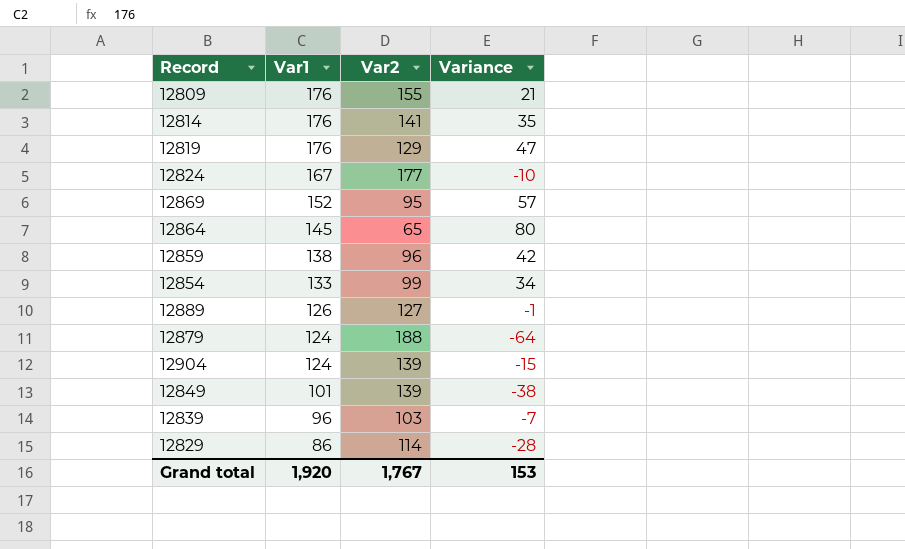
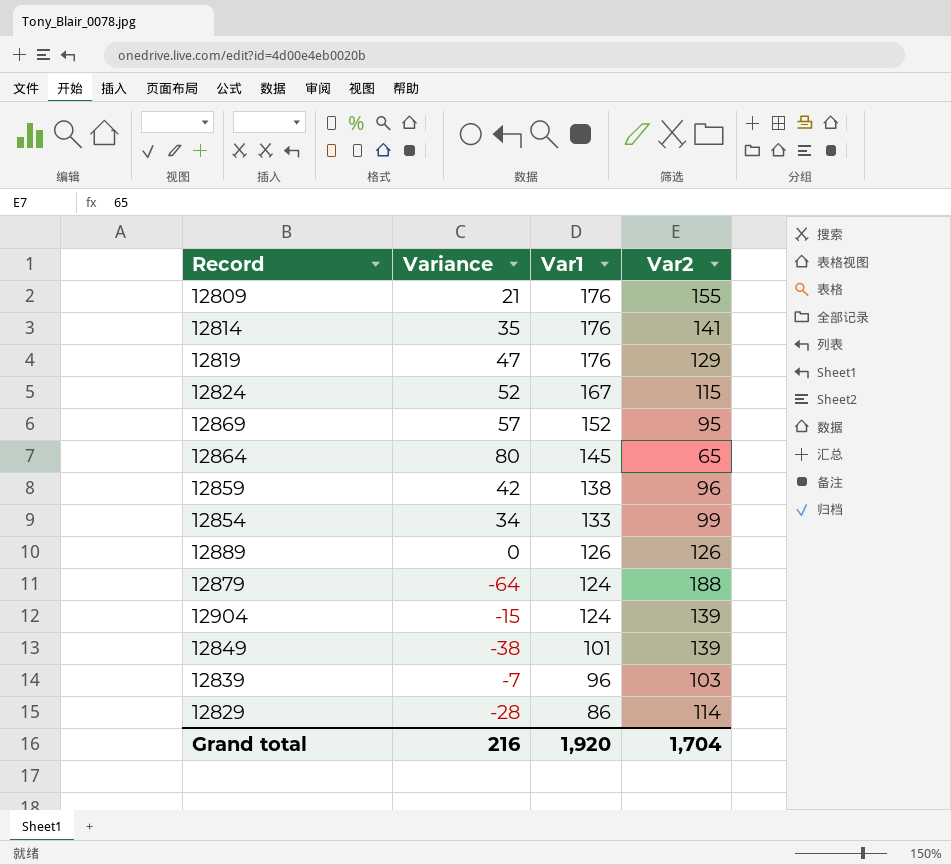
column Variance | position: 4 -> 2
12824 | Variance: -10 -> 52
12824 | Var2: 177 -> 115
12889 | Variance: -1 -> 0
12889 | Var2: 127 -> 126
Grand total | Variance: 153 -> 216
Grand total | Var2: 1,767 -> 1,704

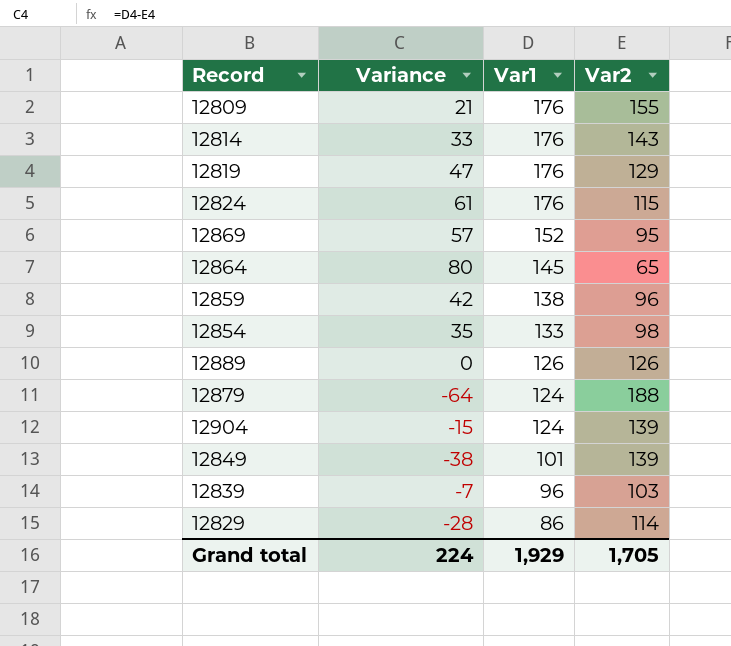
12814 | Variance: 35 -> 33
12814 | Var2: 141 -> 143
12824 | Variance: 52 -> 61
12824 | Var1: 167 -> 176
12854 | Variance: 34 -> 35
12854 | Var2: 99 -> 98
Grand total | Variance: 216 -> 224
Grand total | Var1: 1,920 -> 1,929
Grand total | Var2: 1,704 -> 1,705

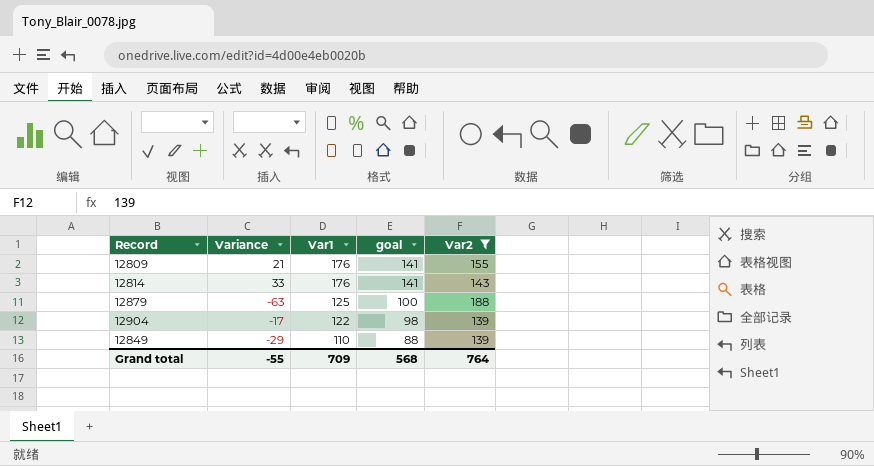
filter: none -> Var2 >= 139
column goal | formula: none -> [Var1] * 0.8
12879 | Variance: -64 -> -63
12879 | Var1: 124 -> 125
12904 | Variance: -15 -> -17
12904 | Var1: 124 -> 122
12849 | Variance: -38 -> -29
12849 | Var1: 101 -> 110
Grand total | Variance: 224 -> -55
Grand total | Var1: 1,929 -> 709
Grand total | Var2: 1,705 -> 764

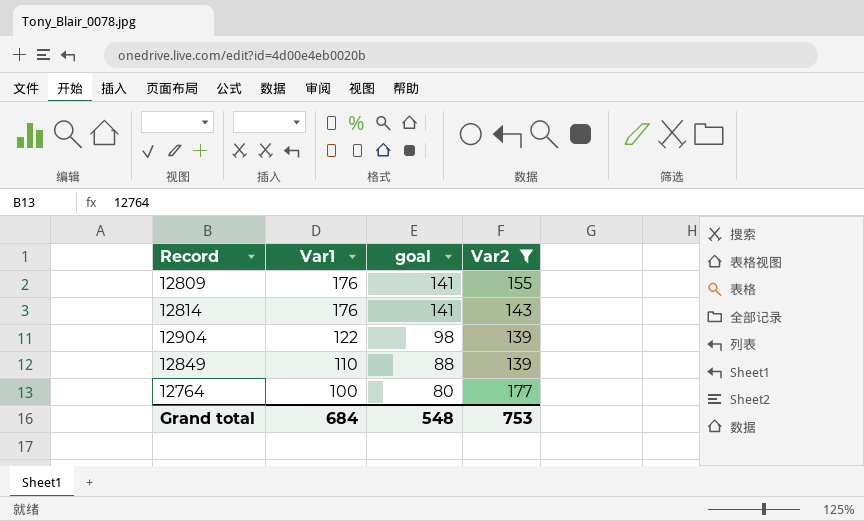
column Variance | formula: [Var1] - [Var2] -> none
row 12879: -63 | 125 | 100 | 188 -> none
row 12764: none -> 100 | 80 | 177
Grand total | Var1: 709 -> 684
Grand total | goal: 568 -> 548
Grand total | Var2: 764 -> 753

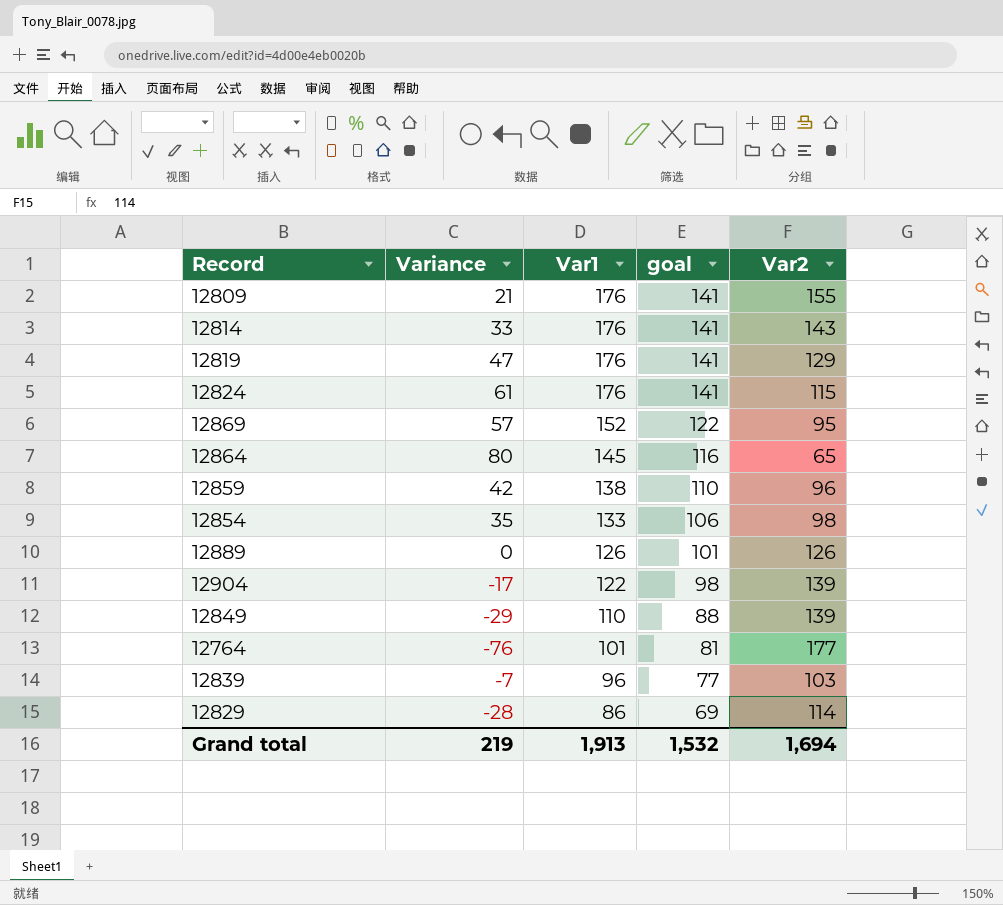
filter: Var2 >= 139 -> none
column Variance | formula: none -> [Var1] - [Var2]
12764 | Var1: 100 -> 101
12764 | goal: 80 -> 81
Grand total | Var1: 684 -> 1,913
Grand total | goal: 548 -> 1,532
Grand total | Var2: 753 -> 1,694

